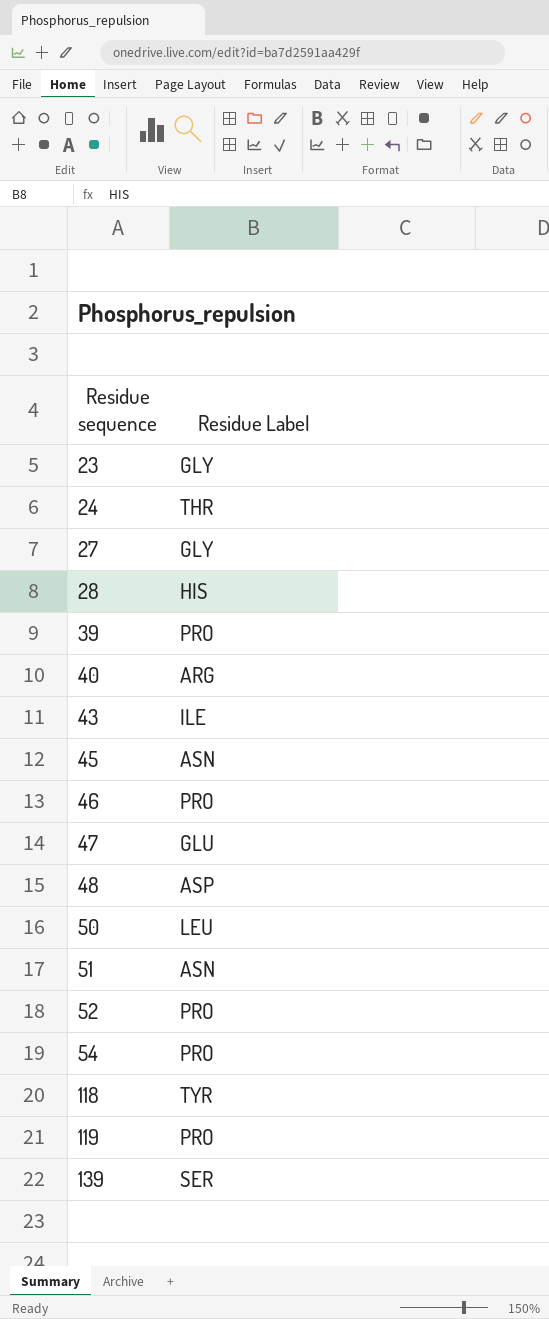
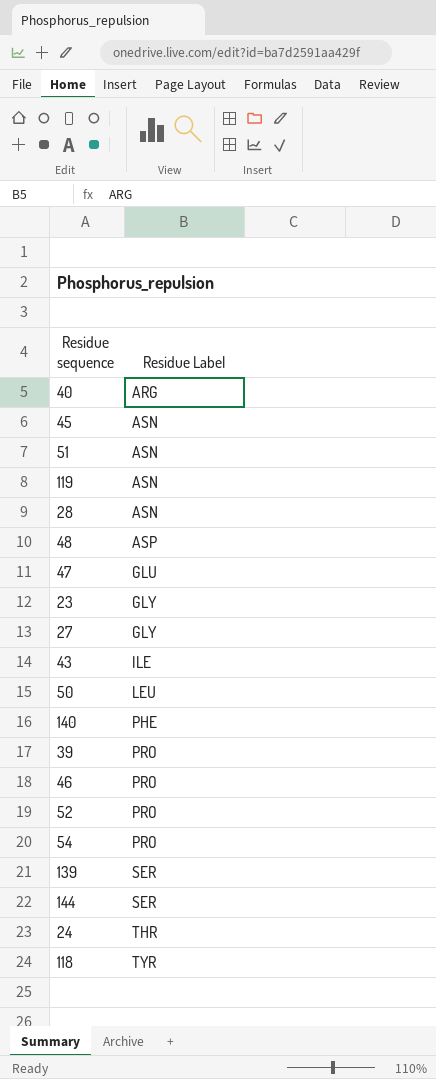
row order: Residue sequence ascending -> Residue Label ascending
119 | Residue Label: PRO -> ASN
28 | Residue Label: HIS -> ASN
row 140: none -> PHE
row 144: none -> SER

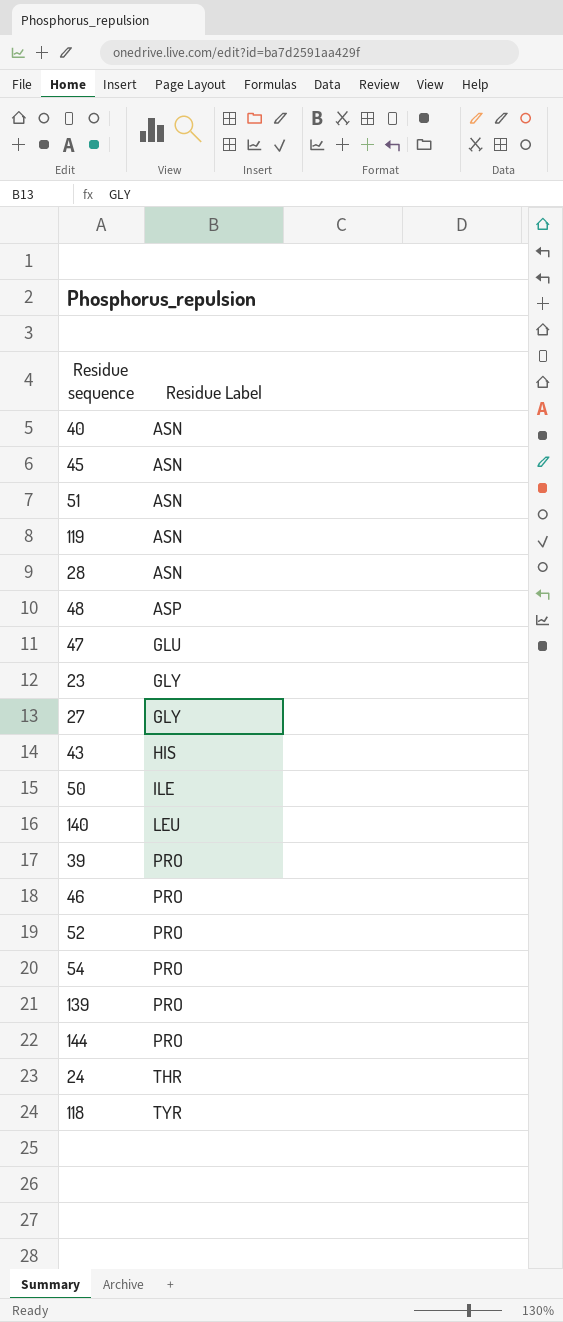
40 | Residue Label: ARG -> ASN
43 | Residue Label: ILE -> HIS
50 | Residue Label: LEU -> ILE
140 | Residue Label: PHE -> LEU
139 | Residue Label: SER -> PRO
144 | Residue Label: SER -> PRO

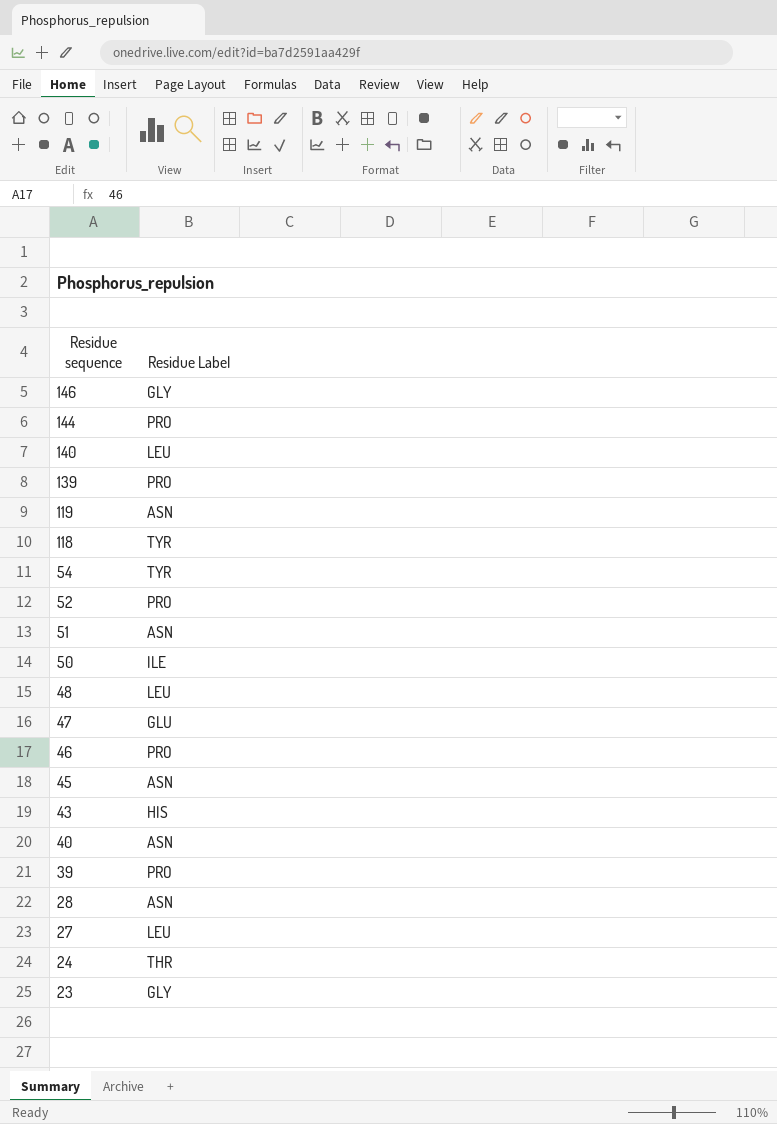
row order: Residue Label ascending -> Residue sequence descending
row 146: none -> GLY
54 | Residue Label: PRO -> TYR
48 | Residue Label: ASP -> LEU
27 | Residue Label: GLY -> LEU

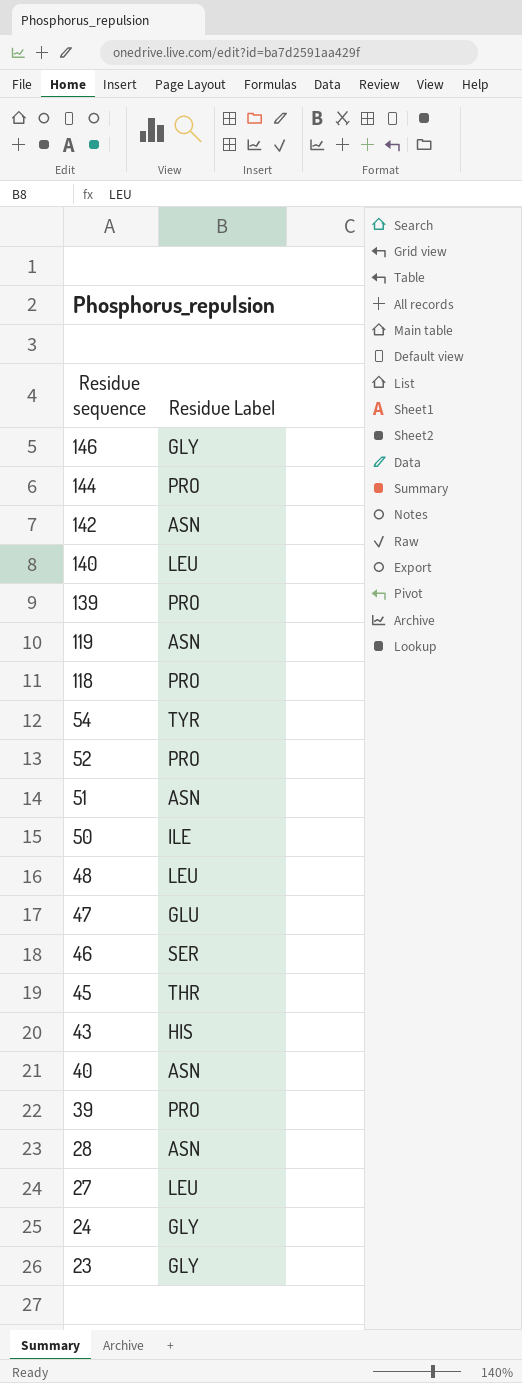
row 142: none -> ASN
118 | Residue Label: TYR -> PRO
46 | Residue Label: PRO -> SER
45 | Residue Label: ASN -> THR
24 | Residue Label: THR -> GLY

